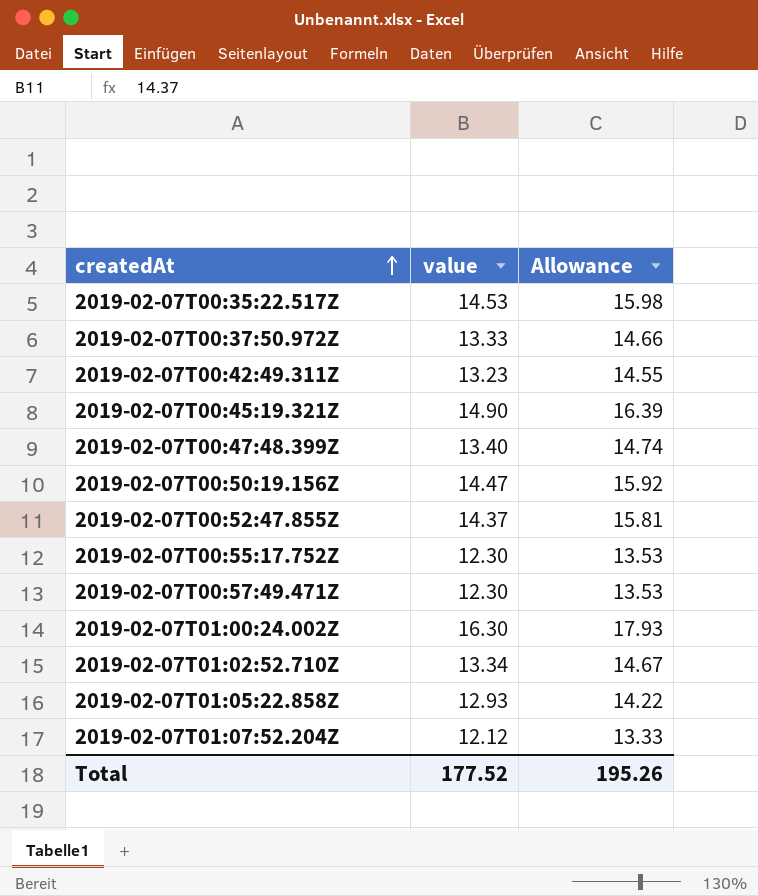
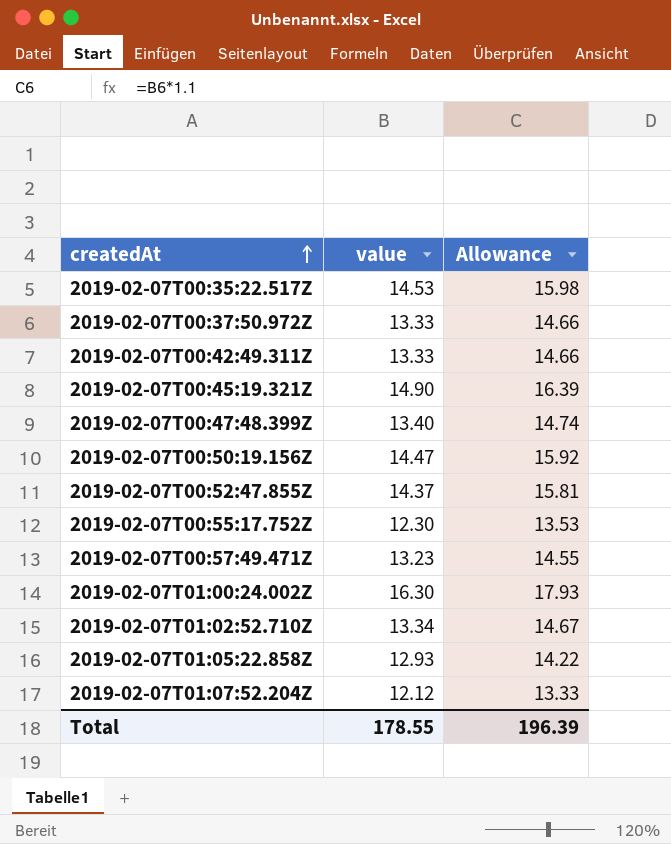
2019-02-07T00:42:49.311Z | value: 13.23 -> 13.33
2019-02-07T00:42:49.311Z | Allowance: 14.55 -> 14.66
2019-02-07T00:57:49.471Z | value: 12.30 -> 13.23
2019-02-07T00:57:49.471Z | Allowance: 13.53 -> 14.55
Total | value: 177.52 -> 178.55
Total | Allowance: 195.26 -> 196.39

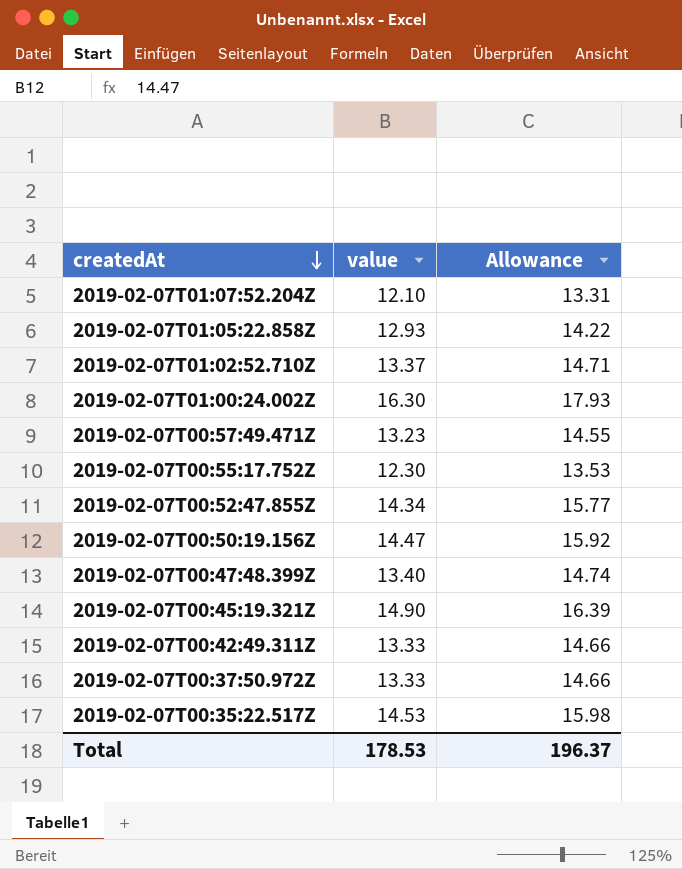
row order: createdAt ascending -> createdAt descending
2019-02-07T01:07:52.204Z | value: 12.12 -> 12.10
2019-02-07T01:07:52.204Z | Allowance: 13.33 -> 13.31
2019-02-07T01:02:52.710Z | value: 13.34 -> 13.37
2019-02-07T01:02:52.710Z | Allowance: 14.67 -> 14.71
2019-02-07T00:52:47.855Z | value: 14.37 -> 14.34
2019-02-07T00:52:47.855Z | Allowance: 15.81 -> 15.77
Total | value: 178.55 -> 178.53
Total | Allowance: 196.39 -> 196.37

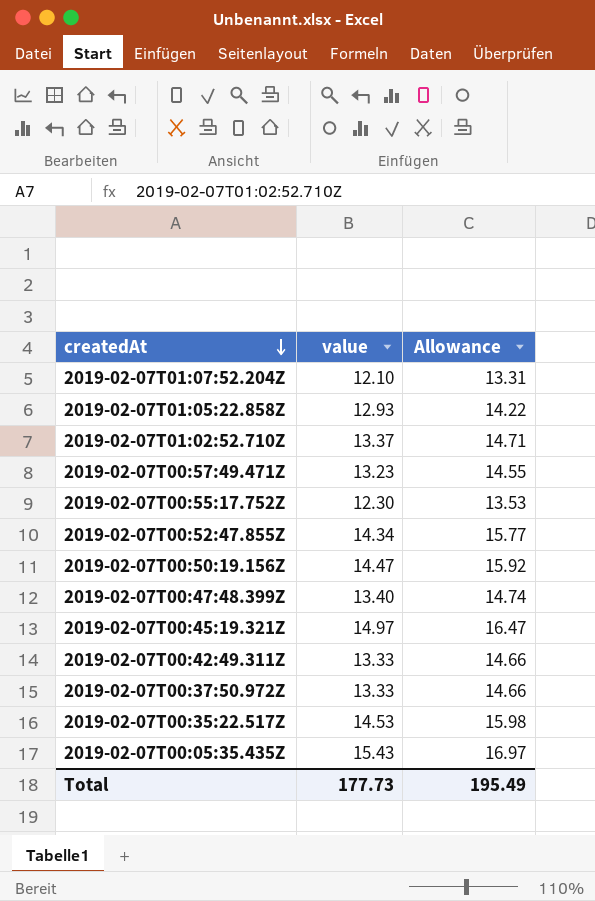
row 2019-02-07T01:00:24.002Z: 16.30 | 17.93 -> none
2019-02-07T00:45:19.321Z | value: 14.90 -> 14.97
2019-02-07T00:45:19.321Z | Allowance: 16.39 -> 16.47
row 2019-02-07T00:05:35.435Z: none -> 15.43 | 16.97
Total | value: 178.53 -> 177.73
Total | Allowance: 196.37 -> 195.49

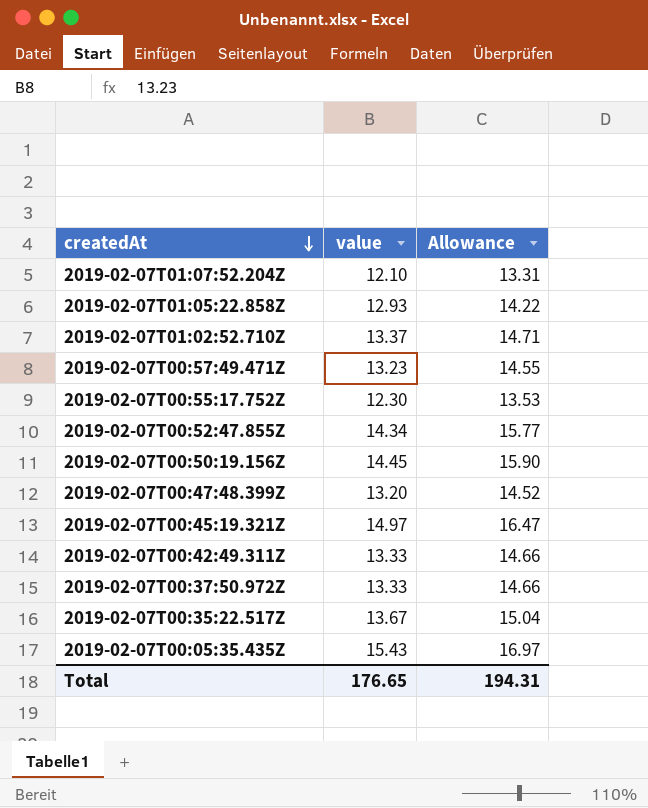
2019-02-07T00:50:19.156Z | value: 14.47 -> 14.45
2019-02-07T00:50:19.156Z | Allowance: 15.92 -> 15.90
2019-02-07T00:47:48.399Z | value: 13.40 -> 13.20
2019-02-07T00:47:48.399Z | Allowance: 14.74 -> 14.52
2019-02-07T00:35:22.517Z | value: 14.53 -> 13.67
2019-02-07T00:35:22.517Z | Allowance: 15.98 -> 15.04
Total | value: 177.73 -> 176.65
Total | Allowance: 195.49 -> 194.31

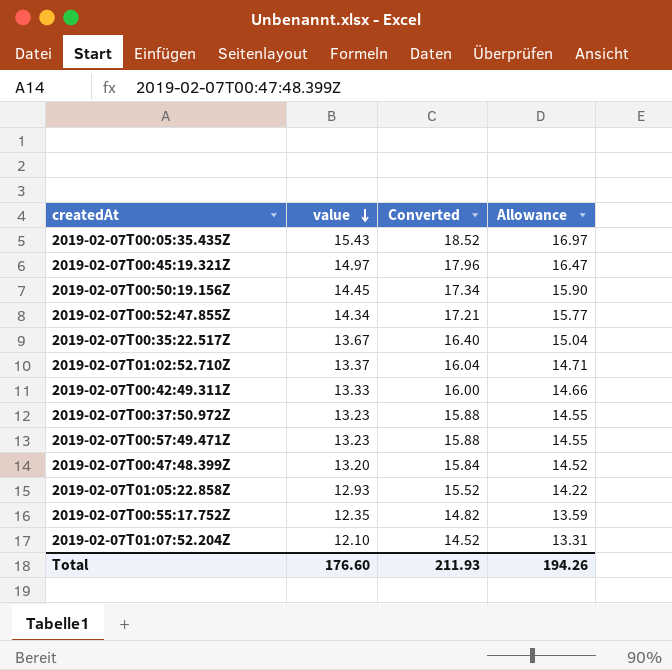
row order: createdAt descending -> value descending
column Converted | formula: none -> [value] * 1.2
2019-02-07T00:37:50.972Z | value: 13.33 -> 13.23
2019-02-07T00:37:50.972Z | Allowance: 14.66 -> 14.55
2019-02-07T00:55:17.752Z | value: 12.30 -> 12.35
2019-02-07T00:55:17.752Z | Allowance: 13.53 -> 13.59
Total | value: 176.65 -> 176.60
Total | Allowance: 194.31 -> 194.26

